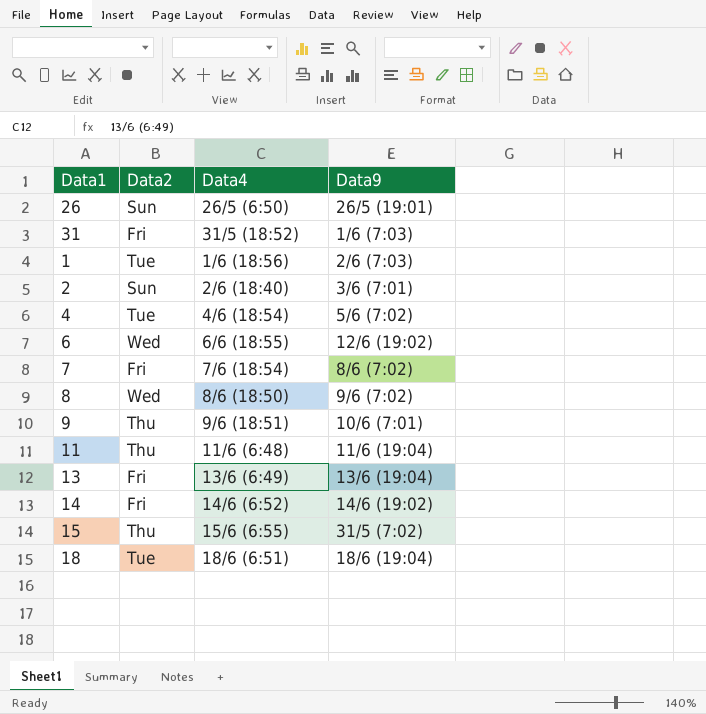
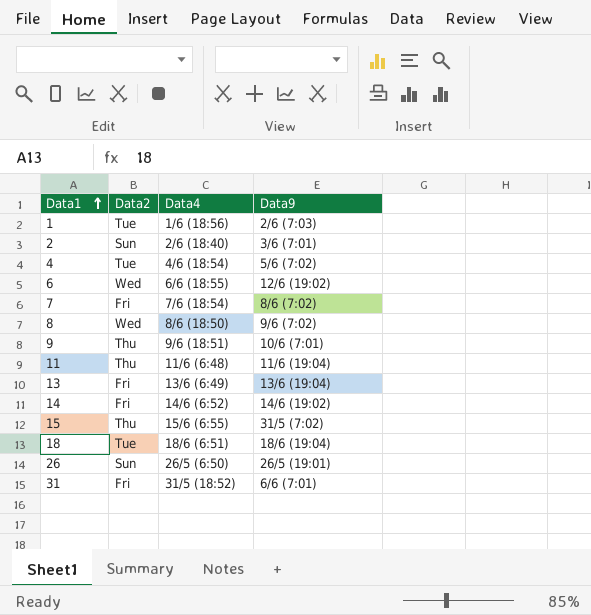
row order: none -> Data1 ascending
31 | Data9: 1/6 (7:03) -> 6/6 (7:01)

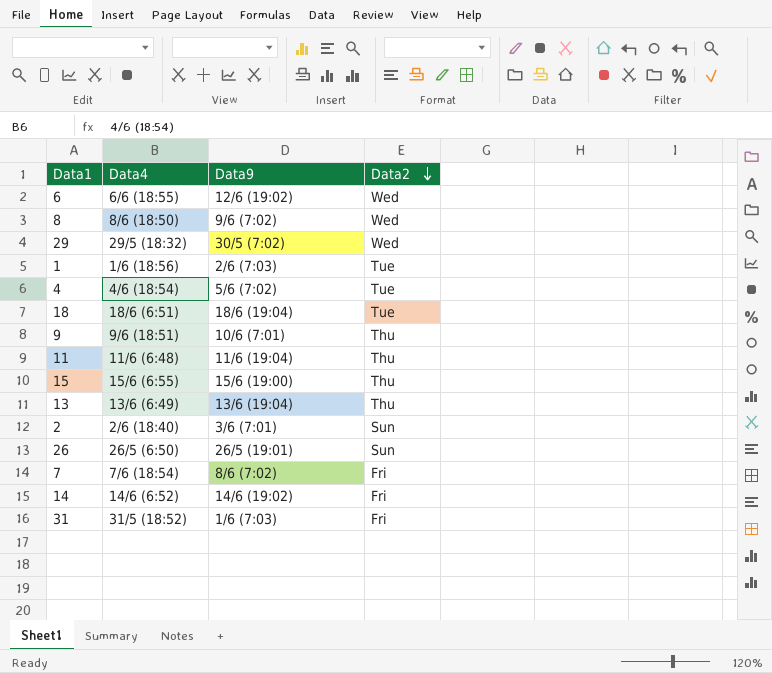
row order: Data1 ascending -> Data2 descending
column Data2 | position: 2 -> 4
row 29: none -> 29/5 (18:32) | 30/5 (7:02) | Wed
15 | Data9: 31/5 (7:02) -> 15/6 (19:00)
13 | Data2: Fri -> Thu
31 | Data9: 6/6 (7:01) -> 1/6 (7:03)

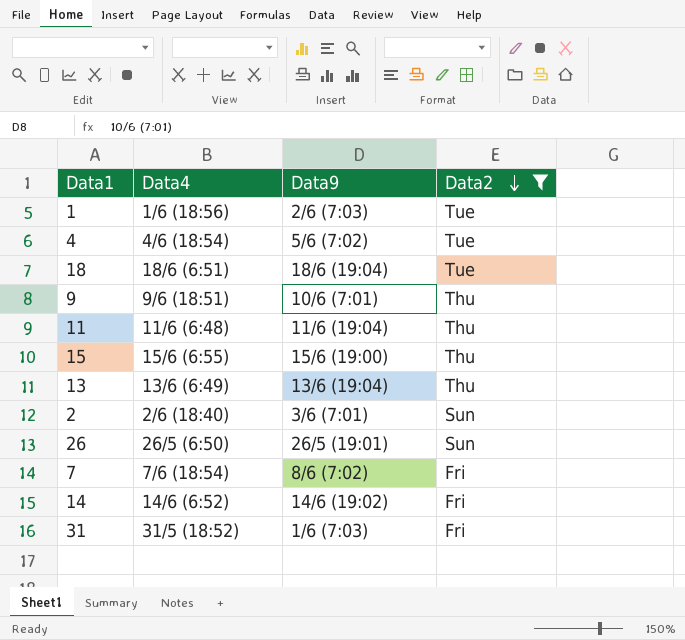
filter: none -> Data2 != Wed

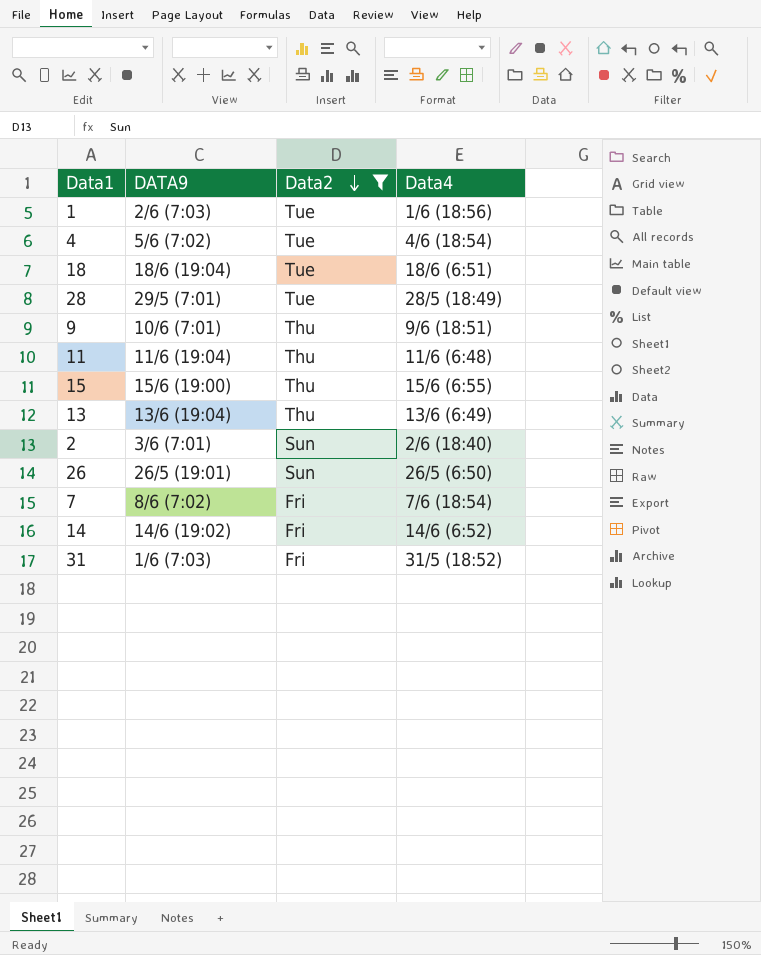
column name: Data9 -> DATA9
column Data4 | position: 2 -> 4
row 28: none -> 29/5 (7:01) | Tue | 28/5 (18:49)

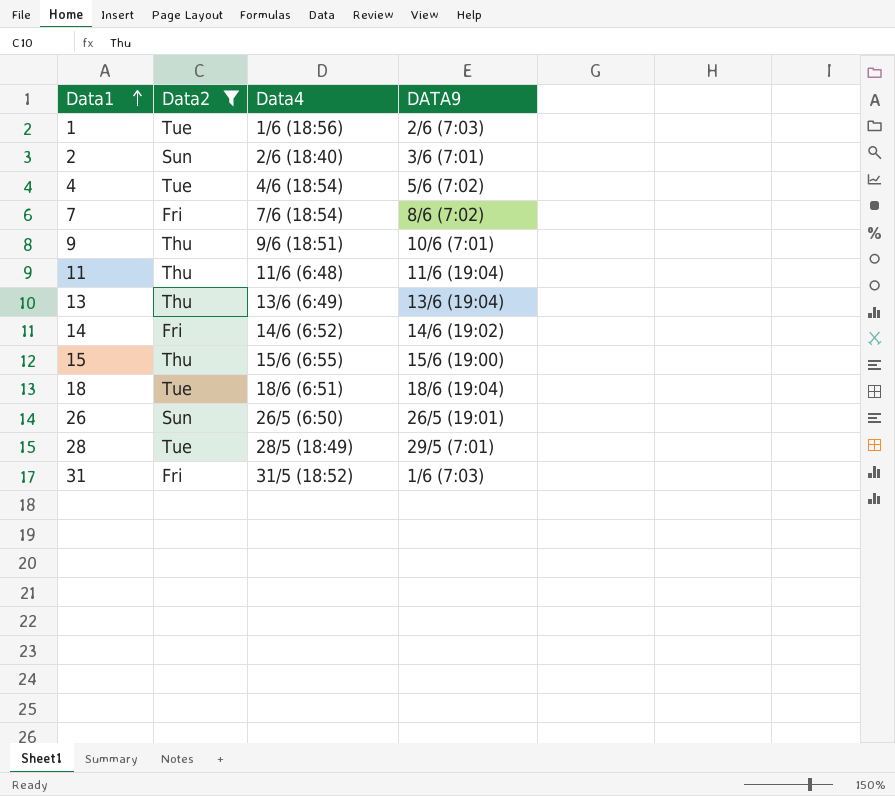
row order: Data2 descending -> Data1 ascending
column DATA9 | position: 2 -> 4

